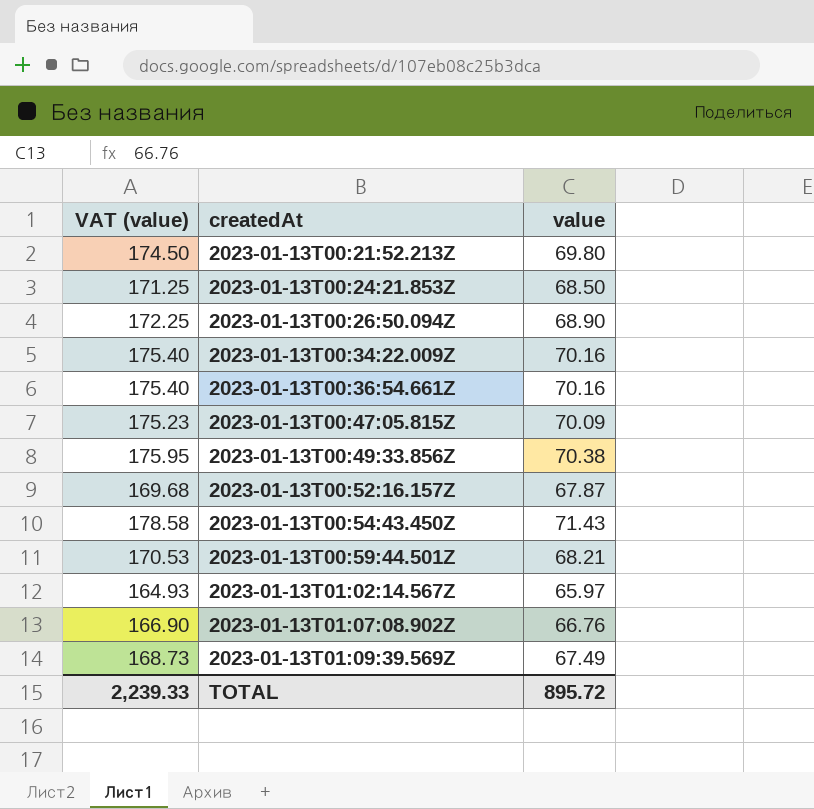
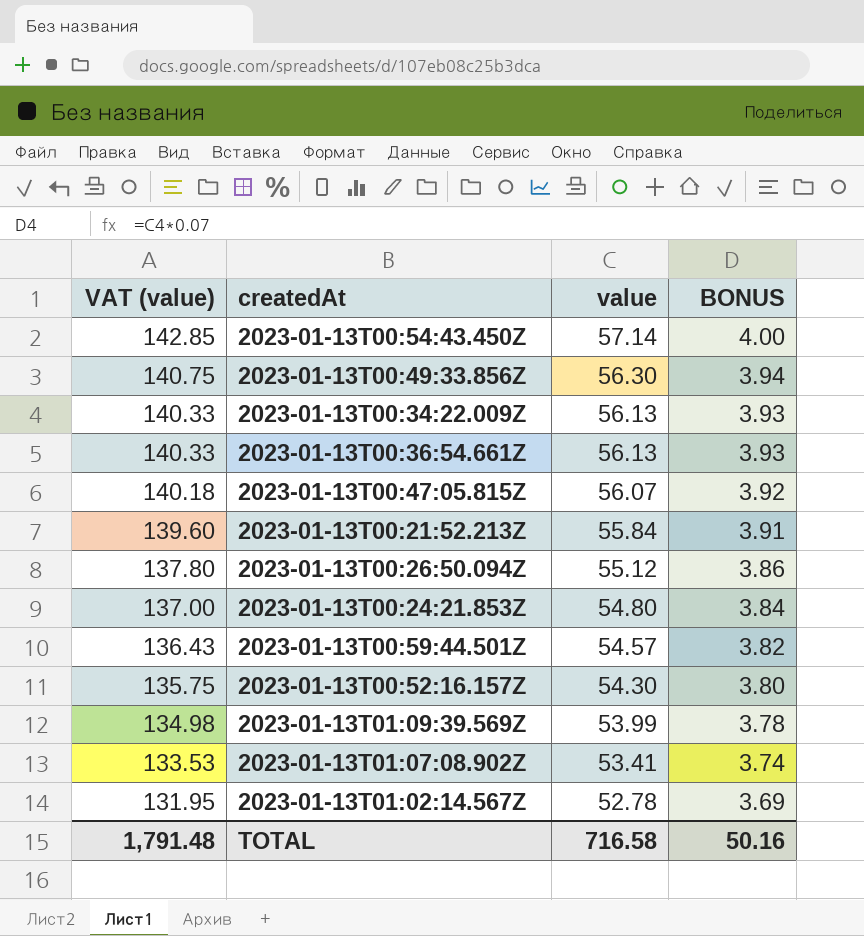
row order: createdAt ascending -> VAT (value) descending
column BONUS | formula: none -> [value] * 0.07
2023-01-13T00:54:43.450Z | VAT (value): 178.58 -> 142.85
2023-01-13T00:54:43.450Z | value: 71.43 -> 57.14
2023-01-13T00:49:33.856Z | VAT (value): 175.95 -> 140.75
2023-01-13T00:49:33.856Z | value: 70.38 -> 56.30
2023-01-13T00:34:22.009Z | VAT (value): 175.40 -> 140.33
2023-01-13T00:34:22.009Z | value: 70.16 -> 56.13
2023-01-13T00:36:54.661Z | VAT (value): 175.40 -> 140.33
2023-01-13T00:36:54.661Z | value: 70.16 -> 56.13
2023-01-13T00:47:05.815Z | VAT (value): 175.23 -> 140.18
2023-01-13T00:47:05.815Z | value: 70.09 -> 56.07
2023-01-13T00:21:52.213Z | VAT (value): 174.50 -> 139.60
2023-01-13T00:21:52.213Z | value: 69.80 -> 55.84
2023-01-13T00:26:50.094Z | VAT (value): 172.25 -> 137.80
2023-01-13T00:26:50.094Z | value: 68.90 -> 55.12
2023-01-13T00:24:21.853Z | VAT (value): 171.25 -> 137.00
2023-01-13T00:24:21.853Z | value: 68.50 -> 54.80
2023-01-13T00:59:44.501Z | VAT (value): 170.53 -> 136.43
2023-01-13T00:59:44.501Z | value: 68.21 -> 54.57
2023-01-13T00:52:16.157Z | VAT (value): 169.68 -> 135.75
2023-01-13T00:52:16.157Z | value: 67.87 -> 54.30
2023-01-13T01:09:39.569Z | VAT (value): 168.73 -> 134.98
2023-01-13T01:09:39.569Z | value: 67.49 -> 53.99
2023-01-13T01:07:08.902Z | VAT (value): 166.90 -> 133.53
2023-01-13T01:07:08.902Z | value: 66.76 -> 53.41
2023-01-13T01:02:14.567Z | VAT (value): 164.93 -> 131.95
2023-01-13T01:02:14.567Z | value: 65.97 -> 52.78
TOTAL | VAT (value): 2,239.33 -> 1,791.48
TOTAL | value: 895.72 -> 716.58

